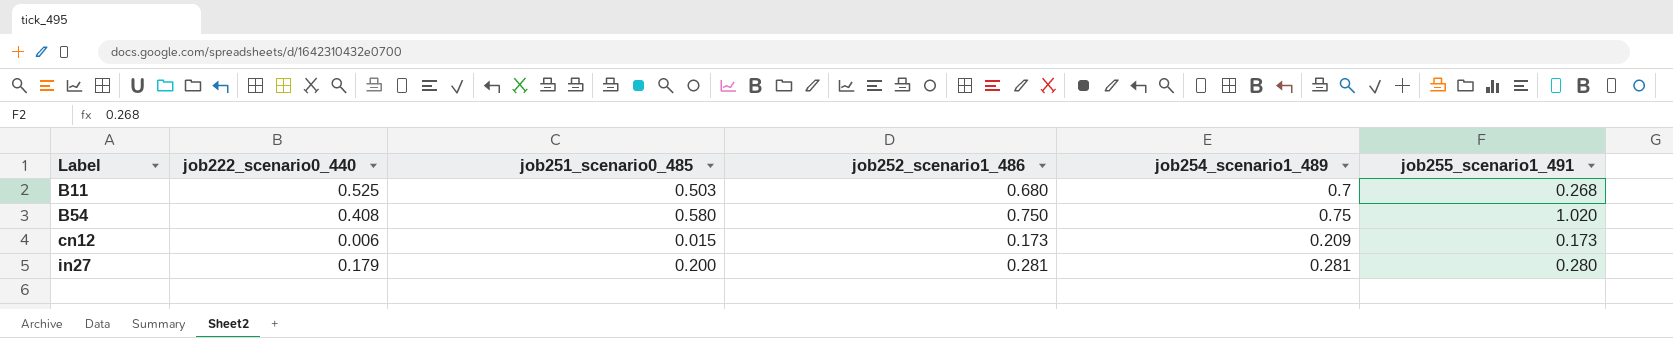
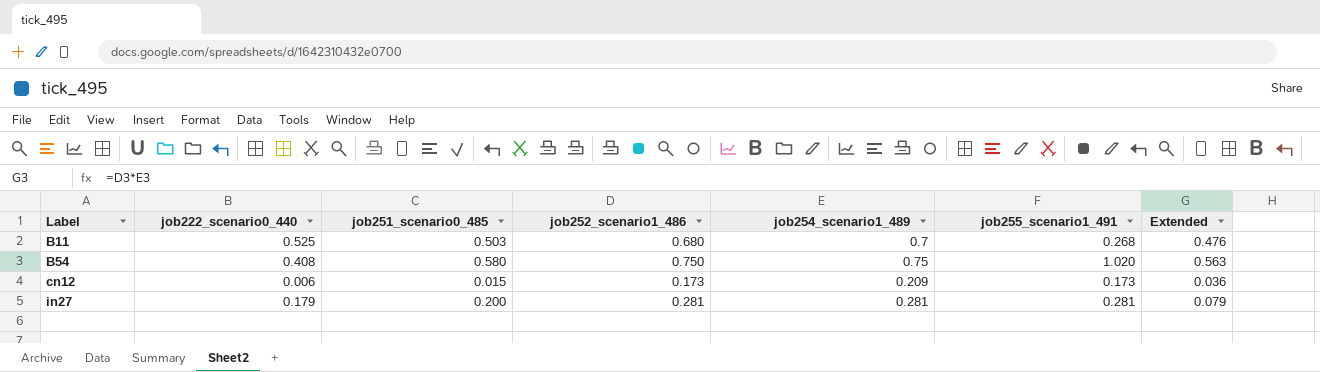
column Extended | formula: none -> [job252_scenario1_486] * [job254_scenario1_489]
in27 | job255_scenario1_491: 0.280 -> 0.281

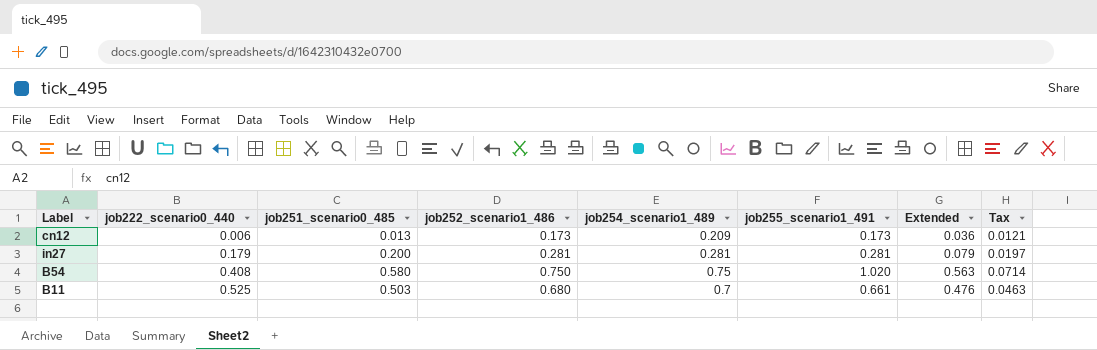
row order: Label ascending -> job222_scenario0_440 ascending
column Tax | formula: none -> [job255_scenario1_491] * 0.07
cn12 | job251_scenario0_485: 0.015 -> 0.013
B11 | job255_scenario1_491: 0.268 -> 0.661

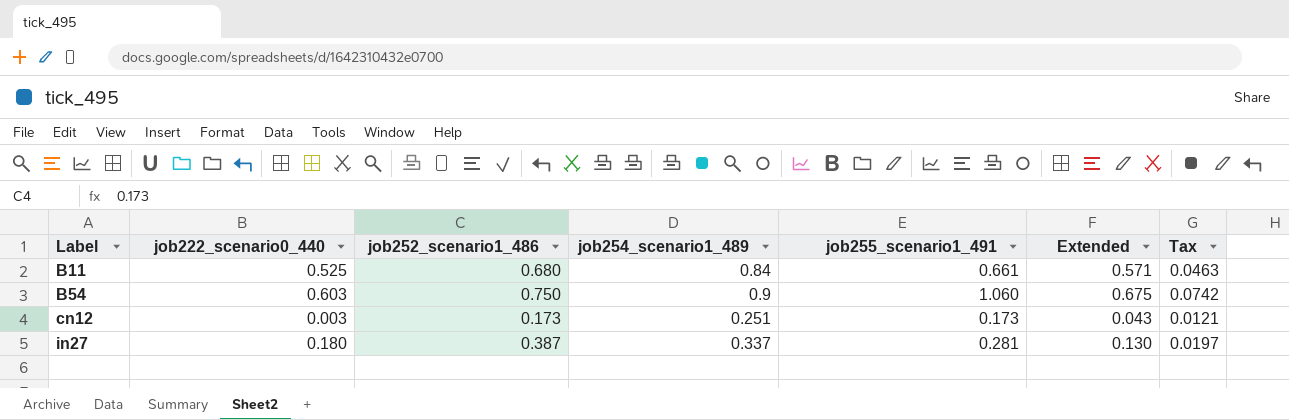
row order: job222_scenario0_440 ascending -> Label ascending
column job251_scenario0_485 | position: 3 -> none
B11 | job254_scenario1_489: 0.7 -> 0.84
B11 | Extended: 0.476 -> 0.571
B54 | job222_scenario0_440: 0.408 -> 0.603
B54 | job254_scenario1_489: 0.75 -> 0.9
B54 | job255_scenario1_491: 1.020 -> 1.060
B54 | Extended: 0.563 -> 0.675
B54 | Tax: 0.0714 -> 0.0742
cn12 | job222_scenario0_440: 0.006 -> 0.003
cn12 | job254_scenario1_489: 0.209 -> 0.251
cn12 | Extended: 0.036 -> 0.043
in27 | job222_scenario0_440: 0.179 -> 0.180
in27 | job252_scenario1_486: 0.281 -> 0.387
in27 | job254_scenario1_489: 0.281 -> 0.337
in27 | Extended: 0.079 -> 0.130

